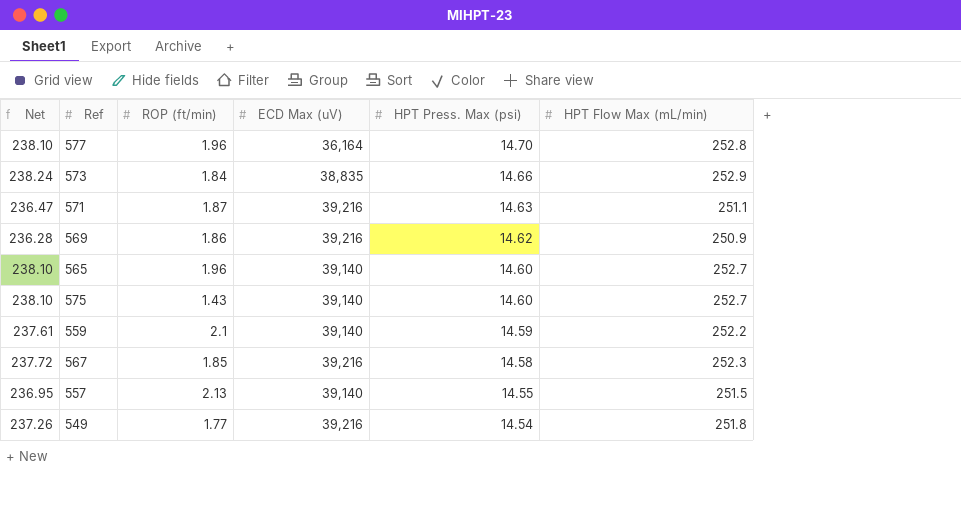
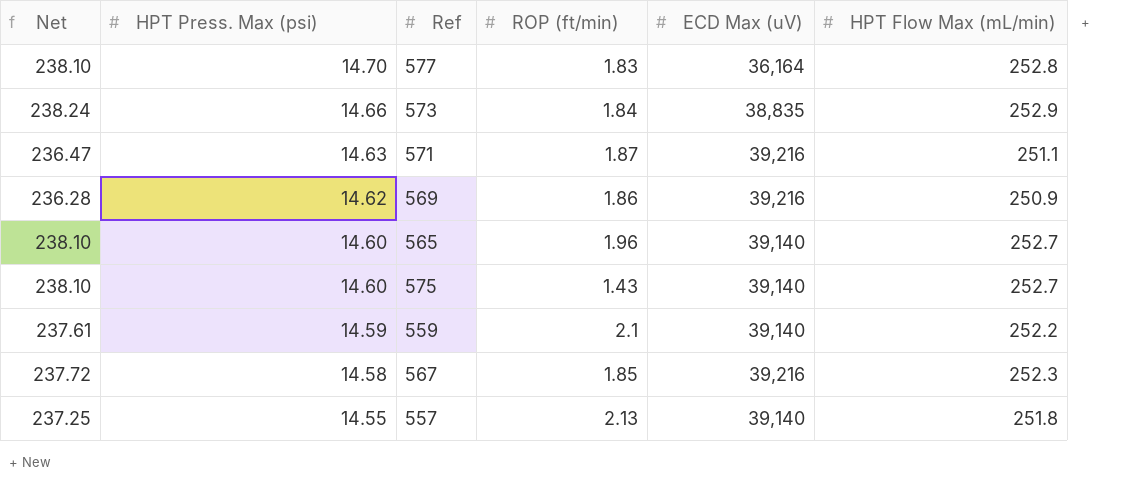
column HPT Press. Max (psi) | position: 5 -> 2
row 549: 237.26 | 1.77 | 39,216 | 14.54 | 251.8 -> none
577 | ROP (ft/min): 1.96 -> 1.83
557 | Net: 236.95 -> 237.25
557 | HPT Flow Max (mL/min): 251.5 -> 251.8

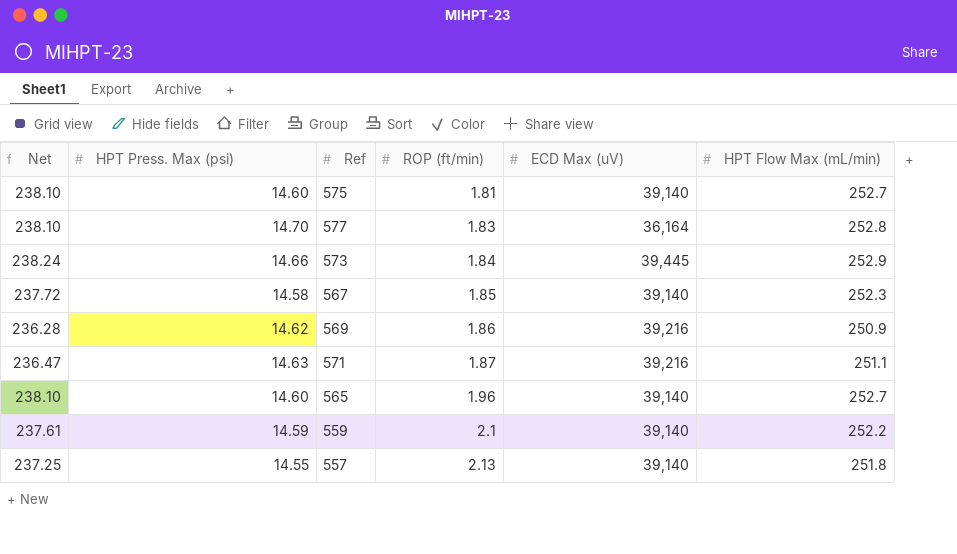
row order: HPT Press. Max (psi) descending -> ROP (ft/min) ascending
575 | ROP (ft/min): 1.43 -> 1.81
573 | ECD Max (uV): 38,835 -> 39,445
567 | ECD Max (uV): 39,216 -> 39,140

